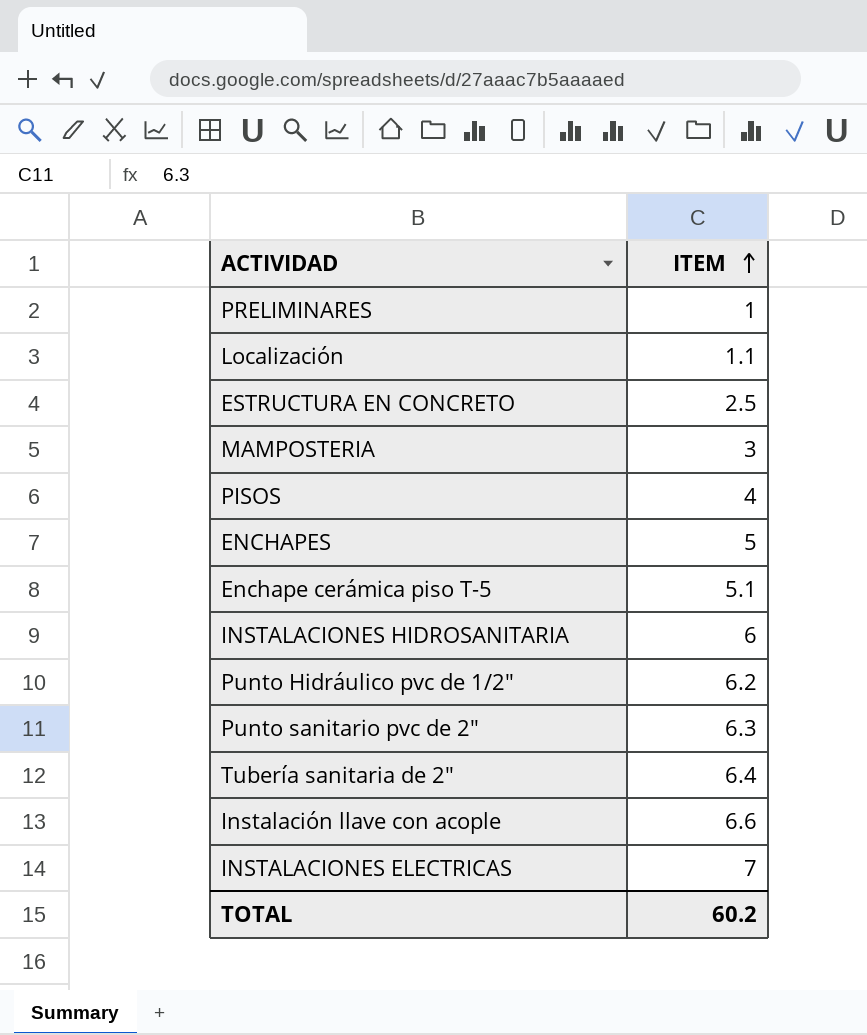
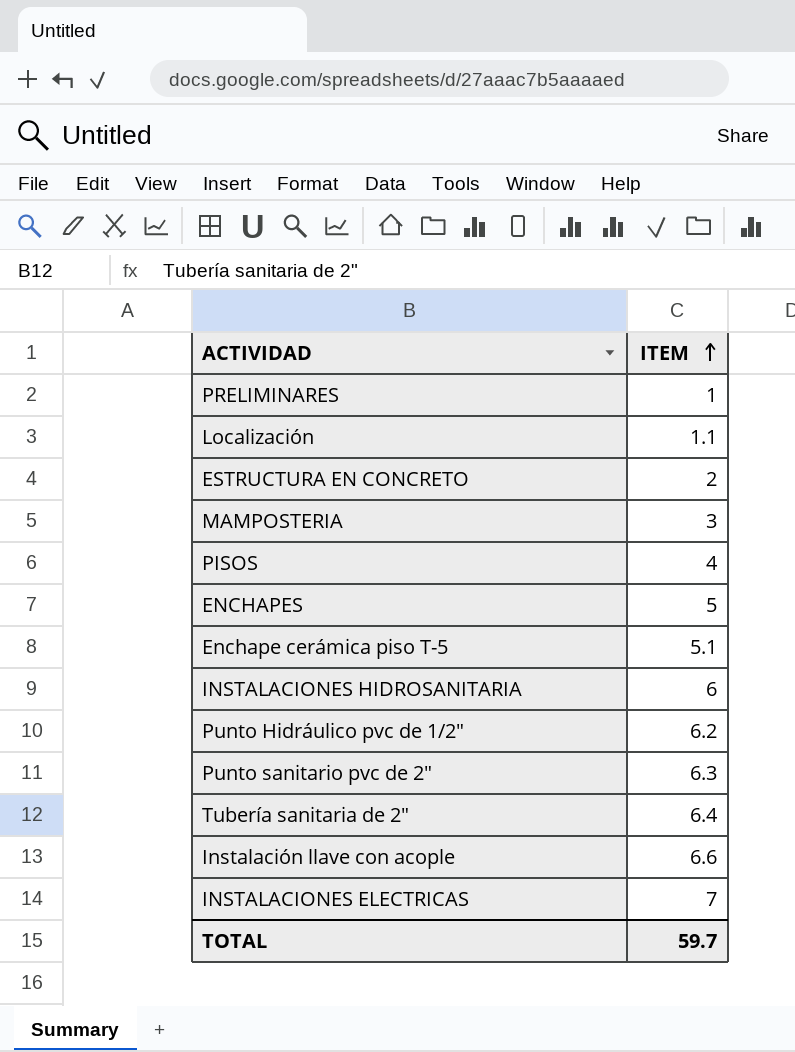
ESTRUCTURA EN CONCRETO | ITEM: 2.5 -> 2
TOTAL | ITEM: 60.2 -> 59.7

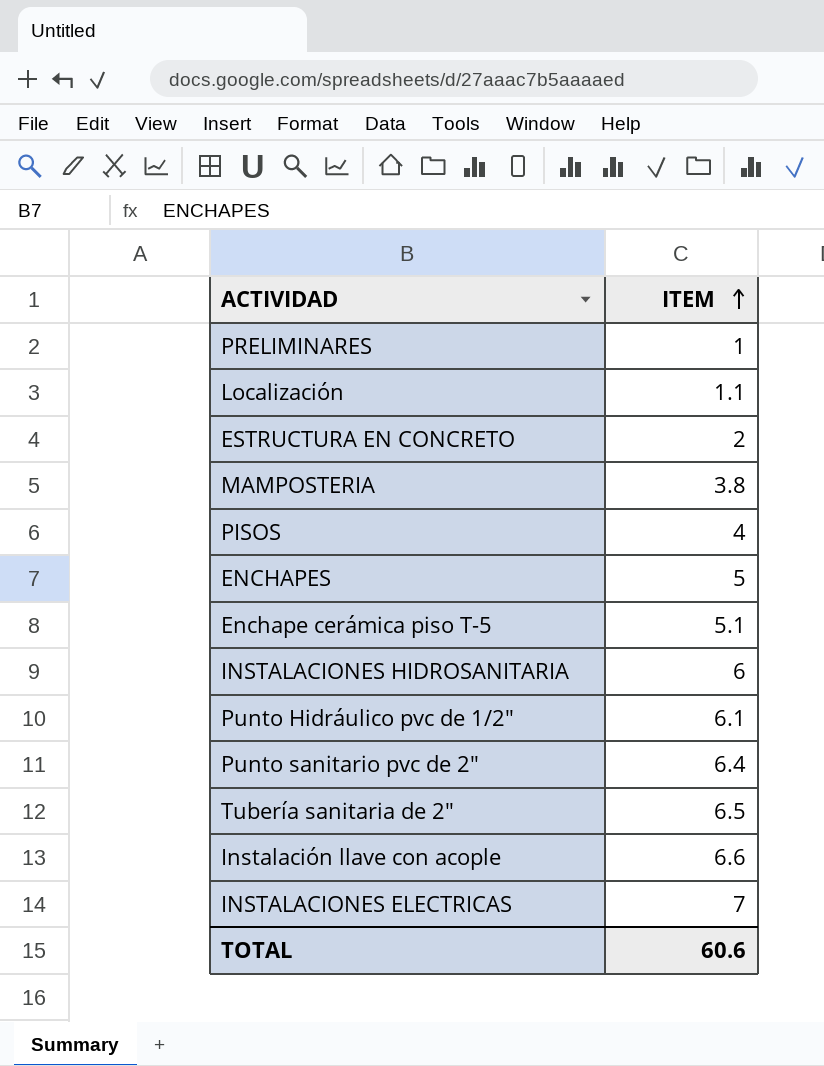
MAMPOSTERIA | ITEM: 3 -> 3.8
Punto Hidráulico pvc de 1/2" | ITEM: 6.2 -> 6.1
Punto sanitario pvc de 2" | ITEM: 6.3 -> 6.4
Tubería sanitaria de 2" | ITEM: 6.4 -> 6.5
TOTAL | ITEM: 59.7 -> 60.6

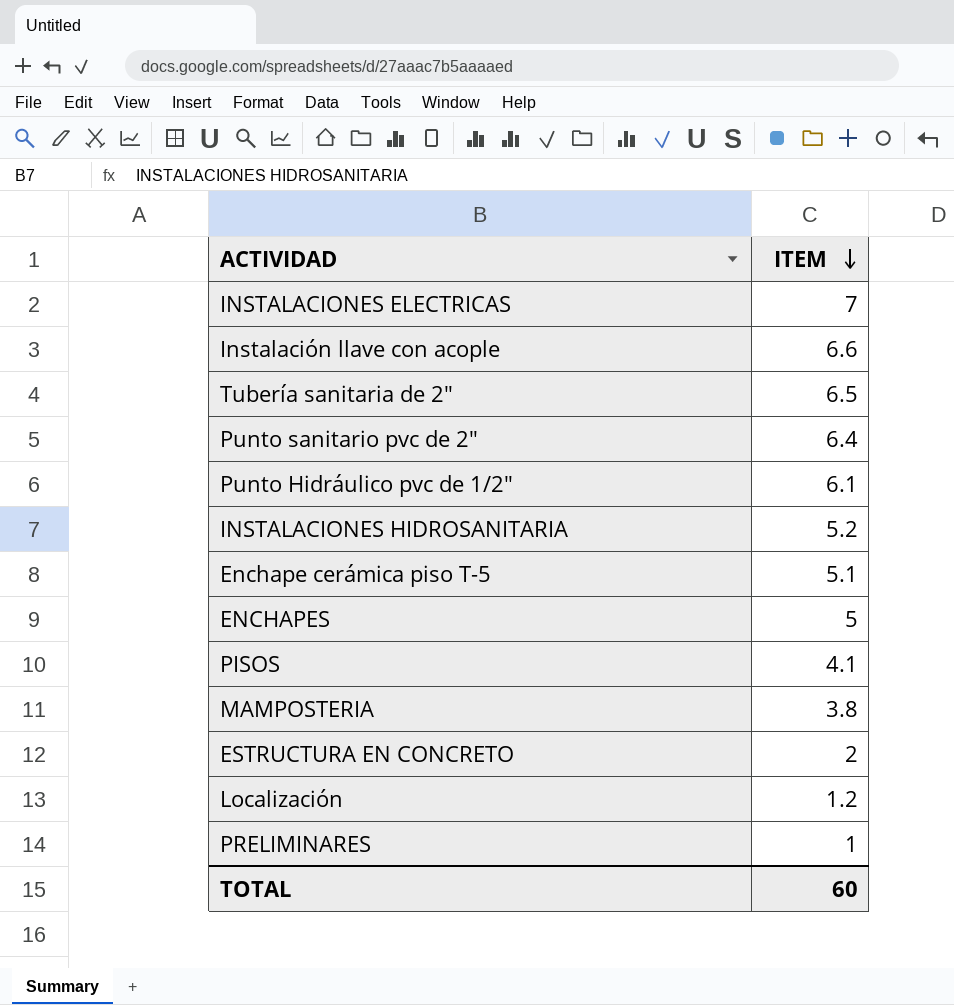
row order: ITEM ascending -> ITEM descending
INSTALACIONES HIDROSANITARIA | ITEM: 6 -> 5.2
PISOS | ITEM: 4 -> 4.1
Localización | ITEM: 1.1 -> 1.2
TOTAL | ITEM: 60.6 -> 60

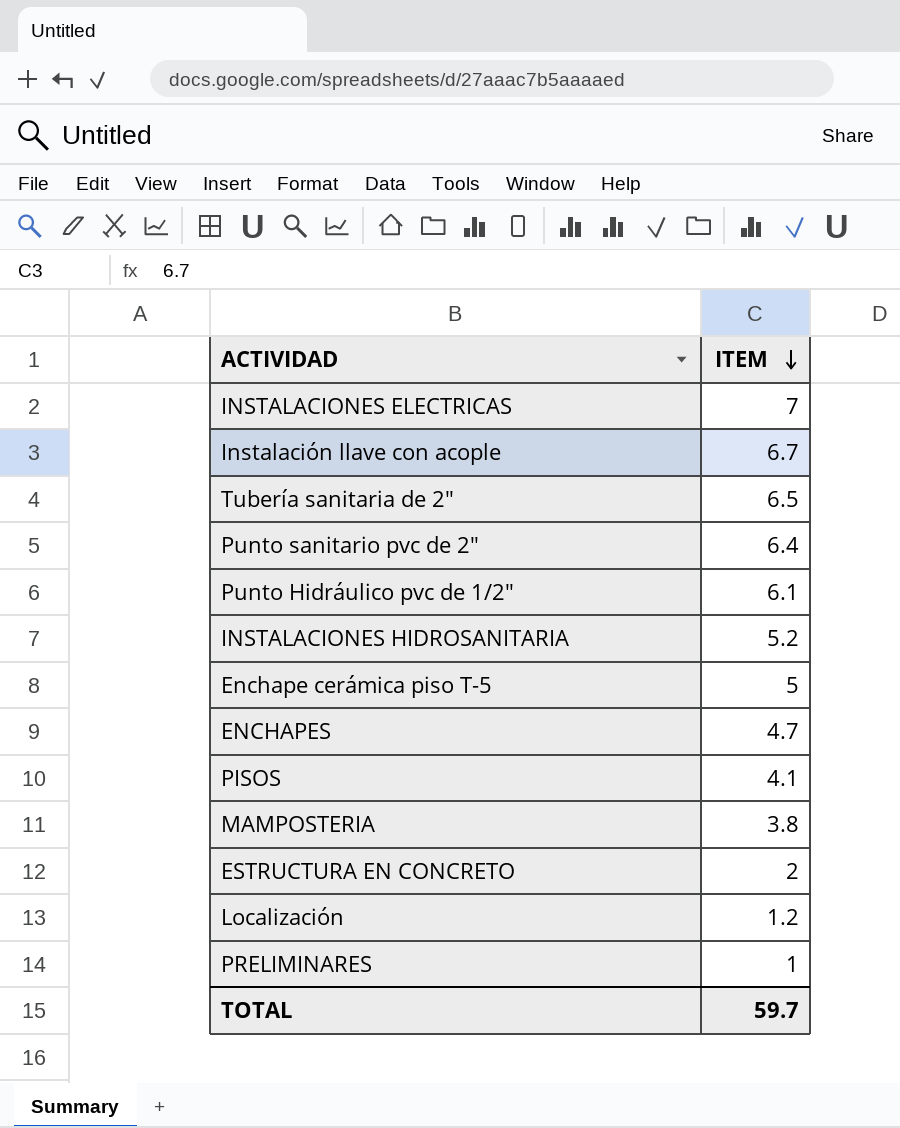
Instalación llave con acople | ITEM: 6.6 -> 6.7
Enchape cerámica piso T-5 | ITEM: 5.1 -> 5
ENCHAPES | ITEM: 5 -> 4.7
TOTAL | ITEM: 60 -> 59.7

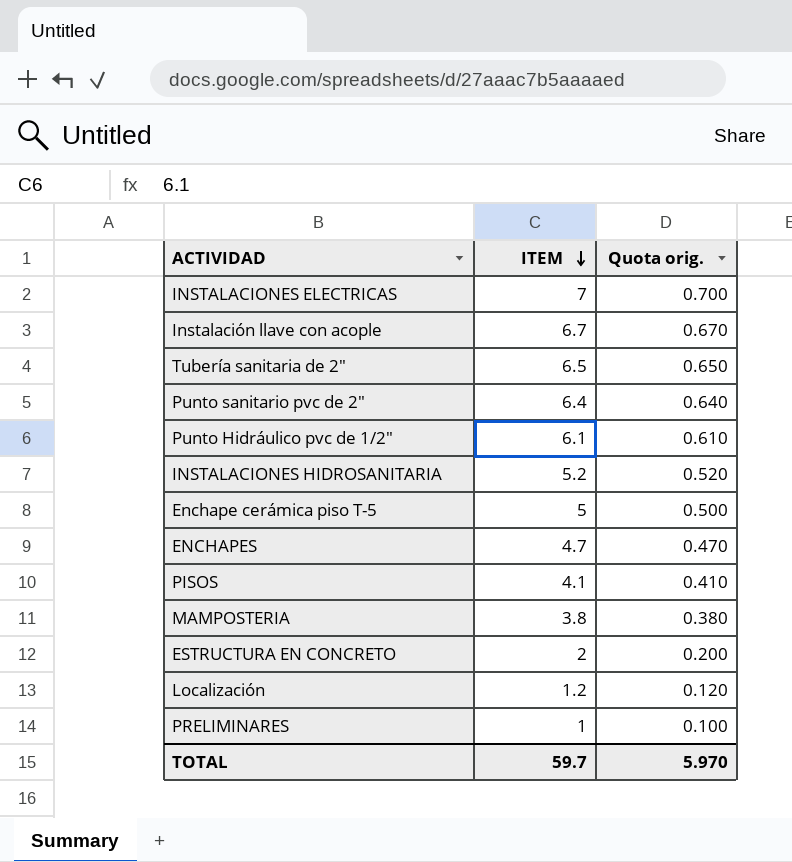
column Quota orig. | formula: none -> [ITEM] * 0.1

